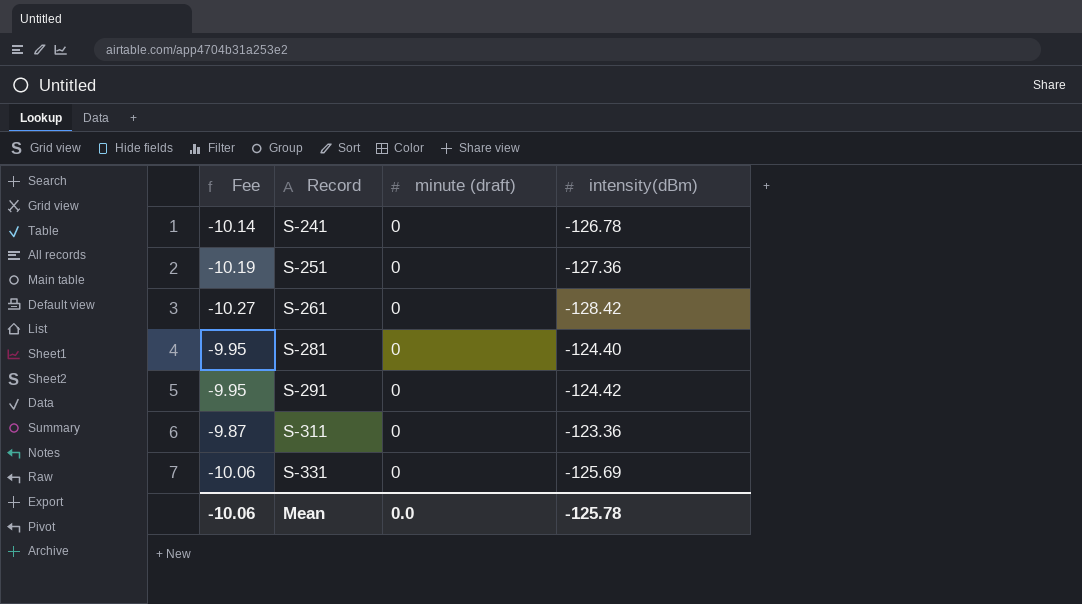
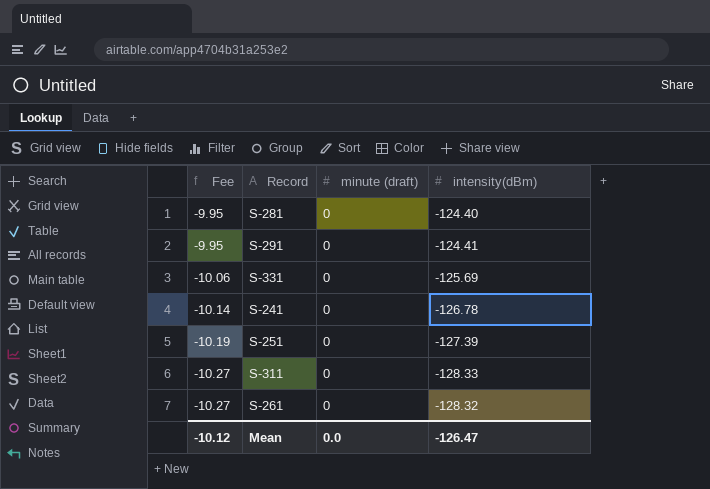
row order: Record ascending -> Fee descending
S-291 | intensity(dBm): -124.42 -> -124.41
S-251 | intensity(dBm): -127.36 -> -127.39
S-311 | Fee: -9.87 -> -10.27
S-311 | intensity(dBm): -123.36 -> -128.33
S-261 | intensity(dBm): -128.42 -> -128.32
Mean | Fee: -10.06 -> -10.12
Mean | intensity(dBm): -125.78 -> -126.47

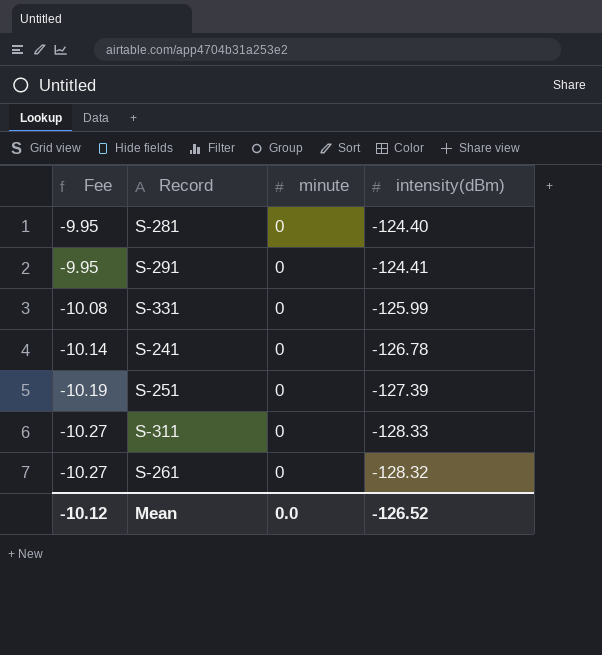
column name: minute (draft) -> minute
S-331 | Fee: -10.06 -> -10.08
S-331 | intensity(dBm): -125.69 -> -125.99
Mean | intensity(dBm): -126.47 -> -126.52

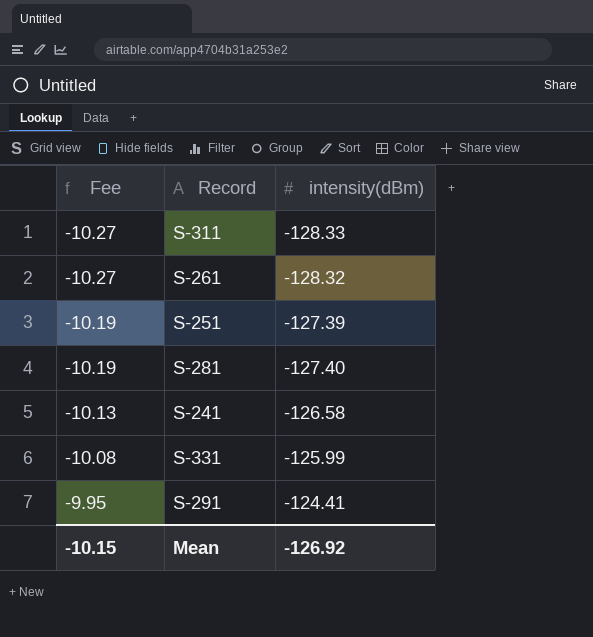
row order: Fee descending -> Fee ascending
column minute | position: 3 -> none
S-281 | Fee: -9.95 -> -10.19
S-281 | intensity(dBm): -124.40 -> -127.40
S-241 | Fee: -10.14 -> -10.13
S-241 | intensity(dBm): -126.78 -> -126.58
Mean | Fee: -10.12 -> -10.15
Mean | intensity(dBm): -126.52 -> -126.92

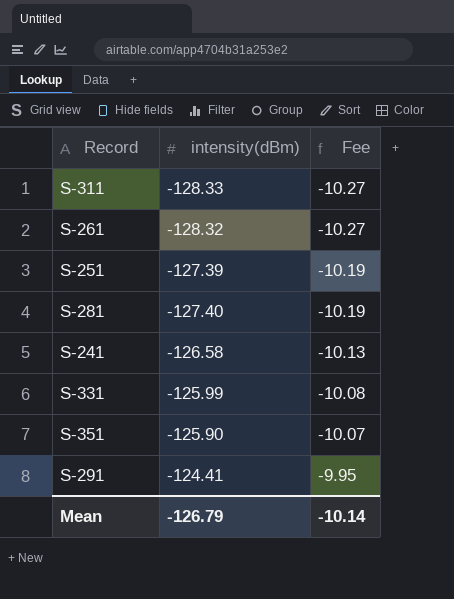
column Fee | position: 1 -> 3
row S-351: none -> -125.90 | -10.07
Mean | intensity(dBm): -126.92 -> -126.79
Mean | Fee: -10.15 -> -10.14

